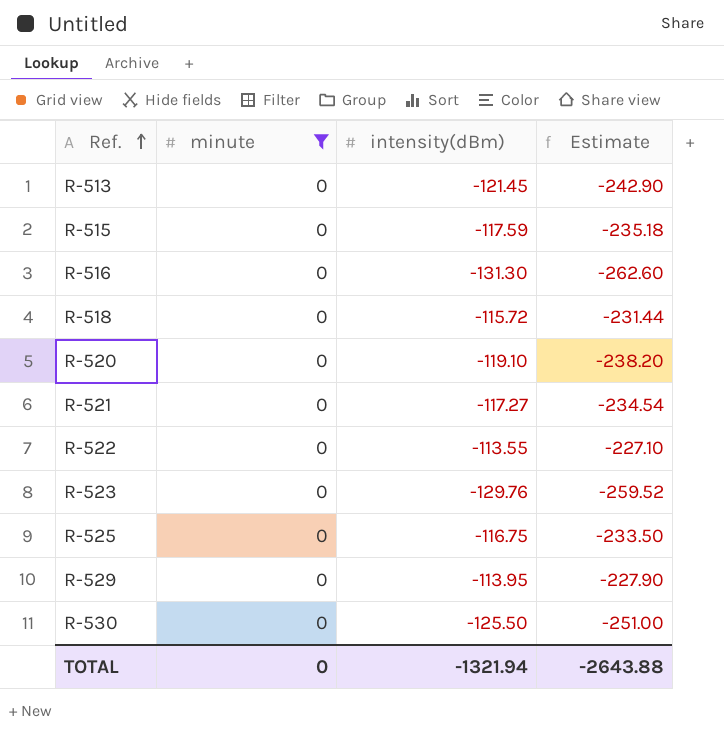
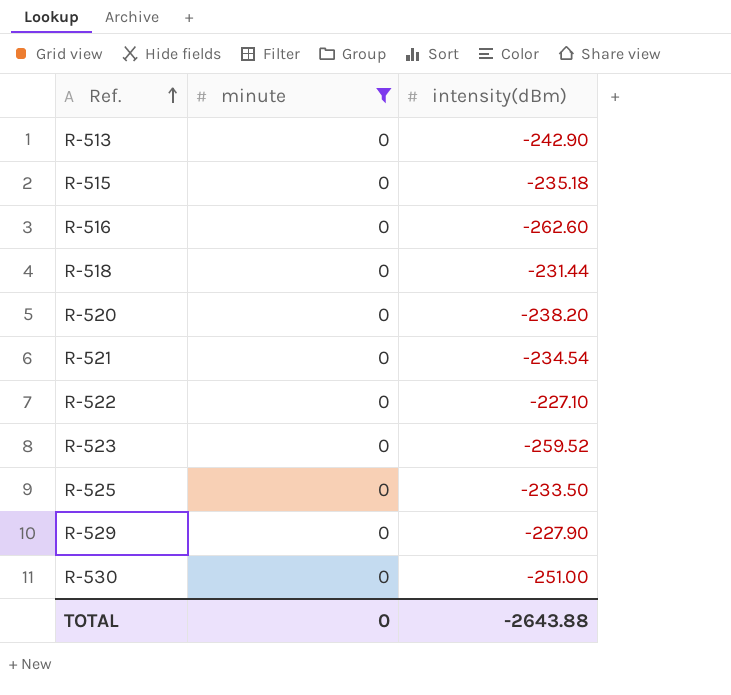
column Estimate | formula: [intensity(dBm)] * 2 -> none
R-513 | intensity(dBm): -121.45 -> -242.90
R-515 | intensity(dBm): -117.59 -> -235.18
R-516 | intensity(dBm): -131.30 -> -262.60
R-518 | intensity(dBm): -115.72 -> -231.44
R-520 | intensity(dBm): -119.10 -> -238.20
R-521 | intensity(dBm): -117.27 -> -234.54
R-522 | intensity(dBm): -113.55 -> -227.10
R-523 | intensity(dBm): -129.76 -> -259.52
R-525 | intensity(dBm): -116.75 -> -233.50
R-529 | intensity(dBm): -113.95 -> -227.90
R-530 | intensity(dBm): -125.50 -> -251.00
TOTAL | intensity(dBm): -1321.94 -> -2643.88

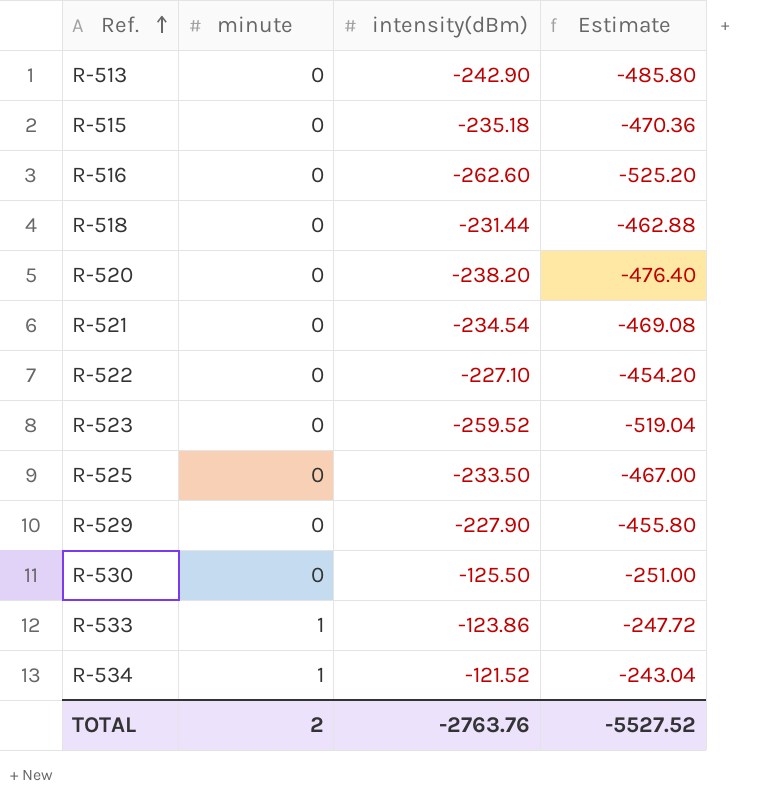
filter: minute = 0 -> none
column Estimate | formula: none -> [intensity(dBm)] * 2
R-530 | intensity(dBm): -251.00 -> -125.50
TOTAL | minute: 0 -> 2
TOTAL | intensity(dBm): -2643.88 -> -2763.76

